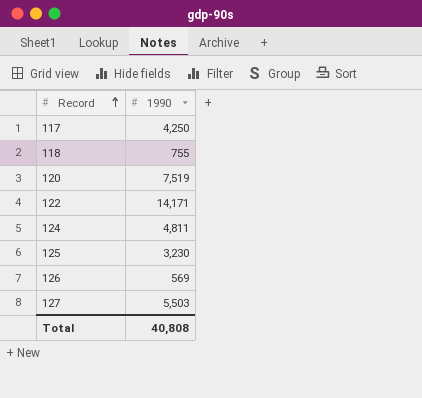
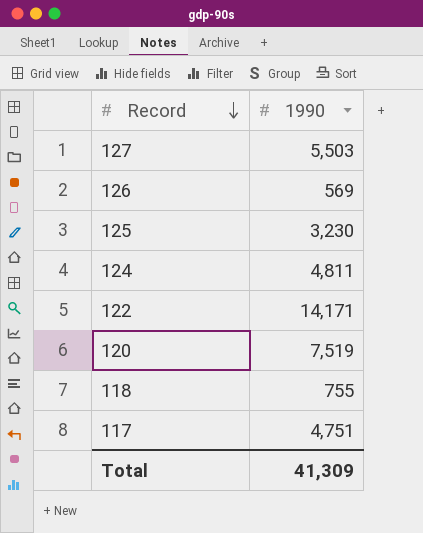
row order: Record ascending -> Record descending
117 | 1990: 4,250 -> 4,751
Total | 1990: 40,808 -> 41,309

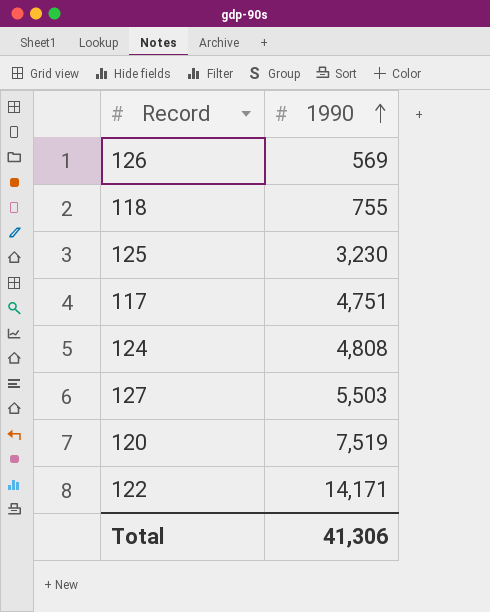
row order: Record descending -> 1990 ascending
124 | 1990: 4,811 -> 4,808
Total | 1990: 41,309 -> 41,306

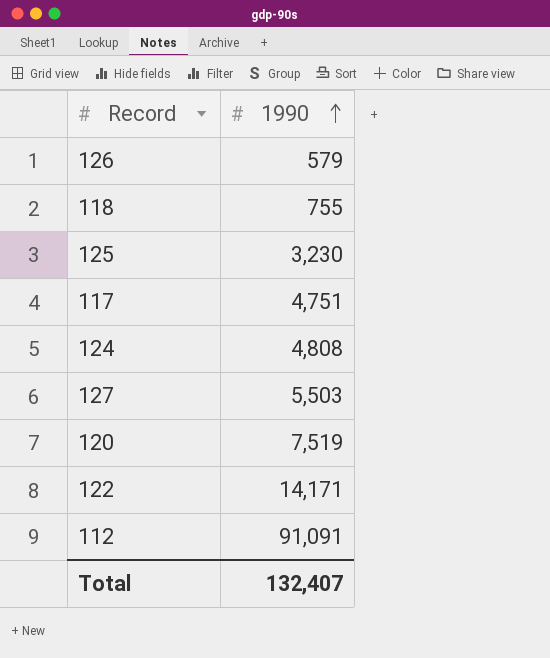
126 | 1990: 569 -> 579
row 112: none -> 91,091
Total | 1990: 41,306 -> 132,407

